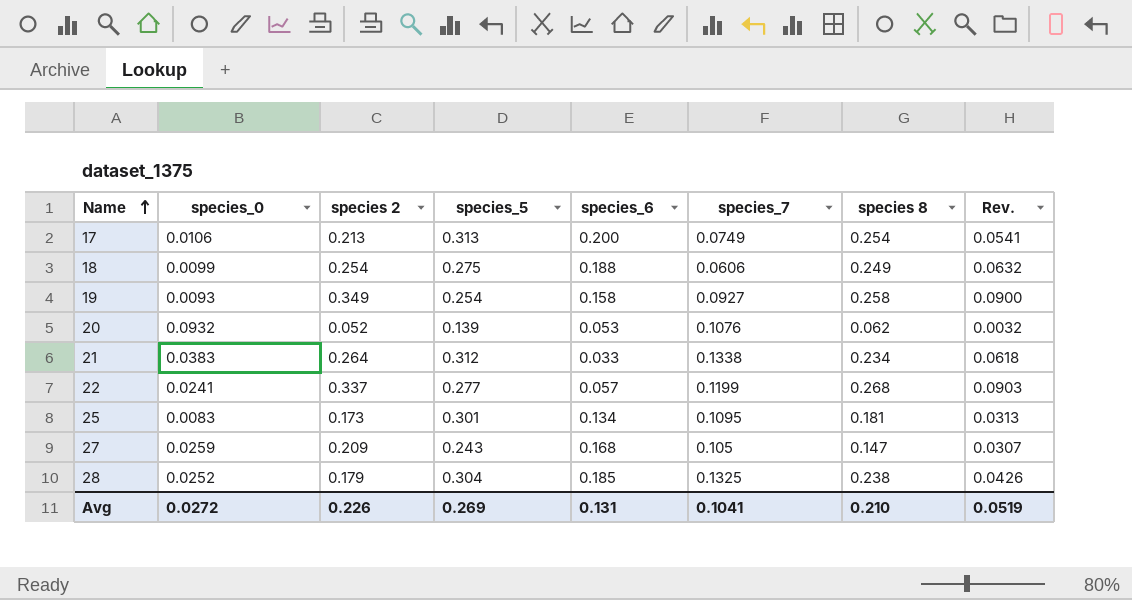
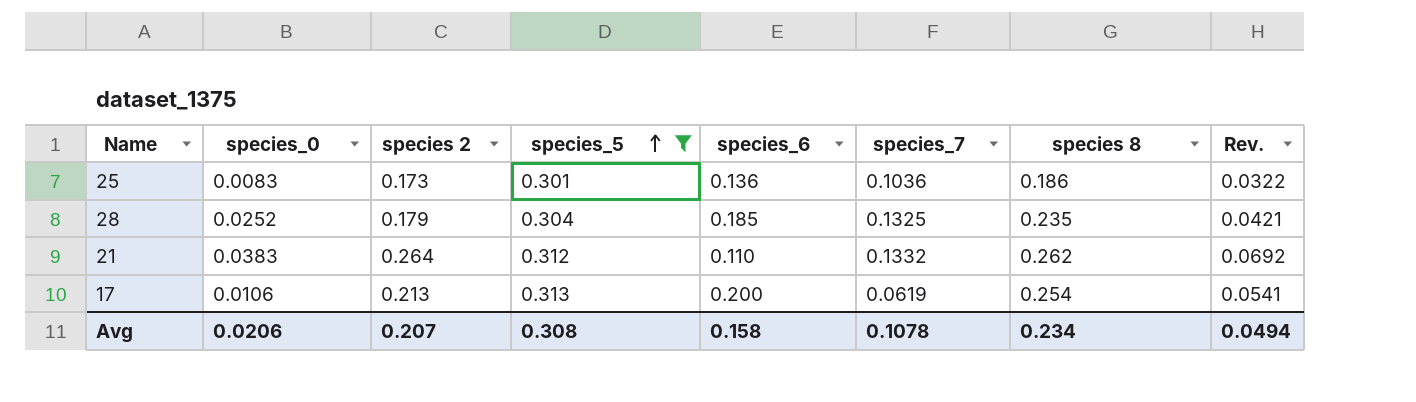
filter: none -> species_5 >= 0.301
row order: Name ascending -> species_5 ascending
25 | species_6: 0.134 -> 0.136
25 | species_7: 0.1095 -> 0.1036
25 | species 8: 0.181 -> 0.186
25 | Rev.: 0.0313 -> 0.0322
28 | species 8: 0.238 -> 0.235
28 | Rev.: 0.0426 -> 0.0421
21 | species_6: 0.033 -> 0.110
21 | species_7: 0.1338 -> 0.1332
21 | species 8: 0.234 -> 0.262
21 | Rev.: 0.0618 -> 0.0692
17 | species_7: 0.0749 -> 0.0619
Avg | species_0: 0.0272 -> 0.0206
Avg | species 2: 0.226 -> 0.207
Avg | species_5: 0.269 -> 0.308
Avg | species_6: 0.131 -> 0.158
Avg | species_7: 0.1041 -> 0.1078
Avg | species 8: 0.210 -> 0.234
Avg | Rev.: 0.0519 -> 0.0494

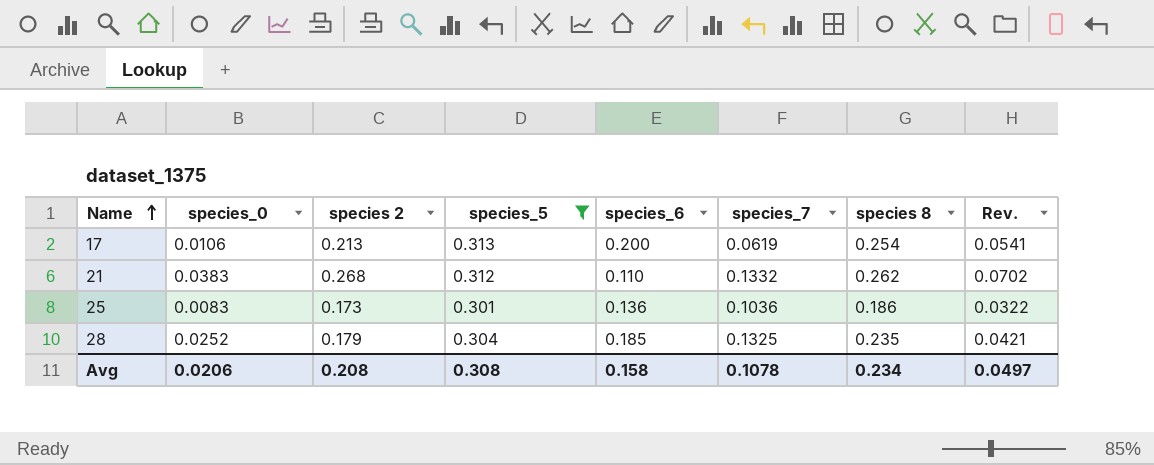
row order: species_5 ascending -> Name ascending
21 | species 2: 0.264 -> 0.268
21 | Rev.: 0.0692 -> 0.0702
Avg | species 2: 0.207 -> 0.208
Avg | Rev.: 0.0494 -> 0.0497

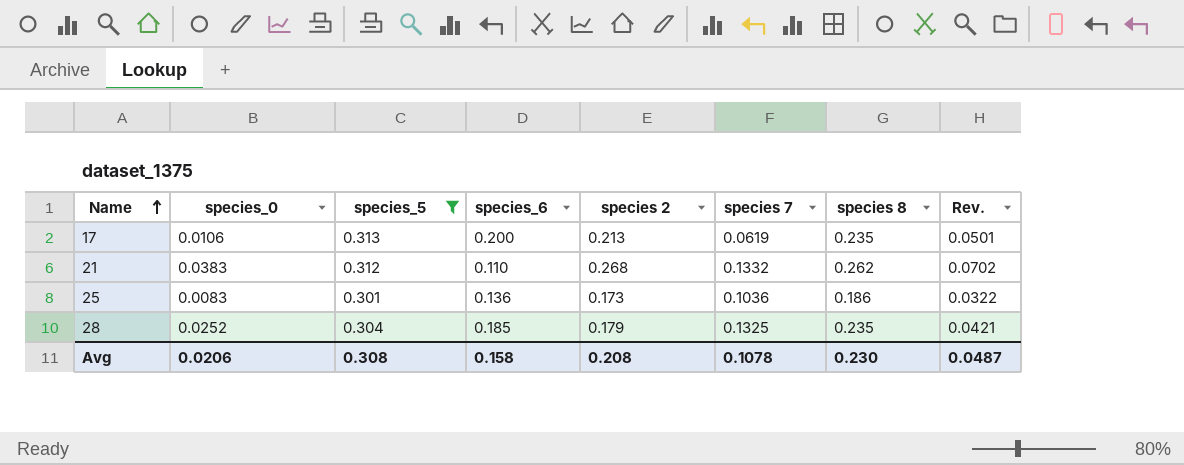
column species 2 | position: 3 -> 5
column name: species_7 -> species 7
17 | species 8: 0.254 -> 0.235
17 | Rev.: 0.0541 -> 0.0501
Avg | species 8: 0.234 -> 0.230
Avg | Rev.: 0.0497 -> 0.0487

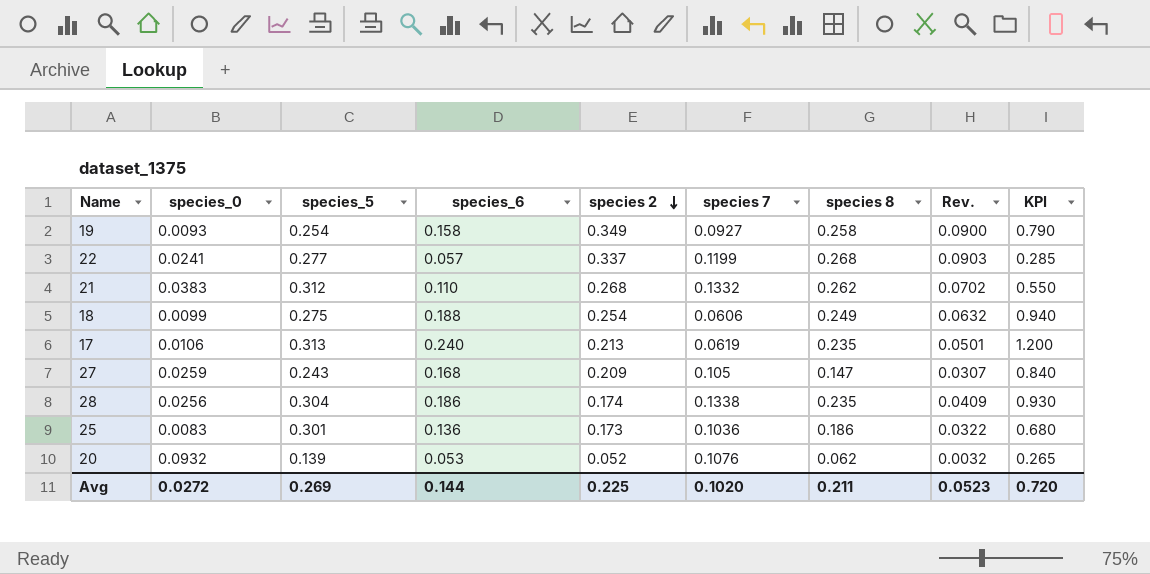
filter: species_5 >= 0.301 -> none
row order: Name ascending -> species 2 descending
column KPI | formula: none -> [species_6] * 5
17 | species_6: 0.200 -> 0.240
28 | species_0: 0.0252 -> 0.0256
28 | species_6: 0.185 -> 0.186
28 | species 2: 0.179 -> 0.174
28 | species 7: 0.1325 -> 0.1338
28 | Rev.: 0.0421 -> 0.0409
Avg | species_0: 0.0206 -> 0.0272
Avg | species_5: 0.308 -> 0.269
Avg | species_6: 0.158 -> 0.144
Avg | species 2: 0.208 -> 0.225
Avg | species 7: 0.1078 -> 0.1020
Avg | species 8: 0.230 -> 0.211
Avg | Rev.: 0.0487 -> 0.0523

